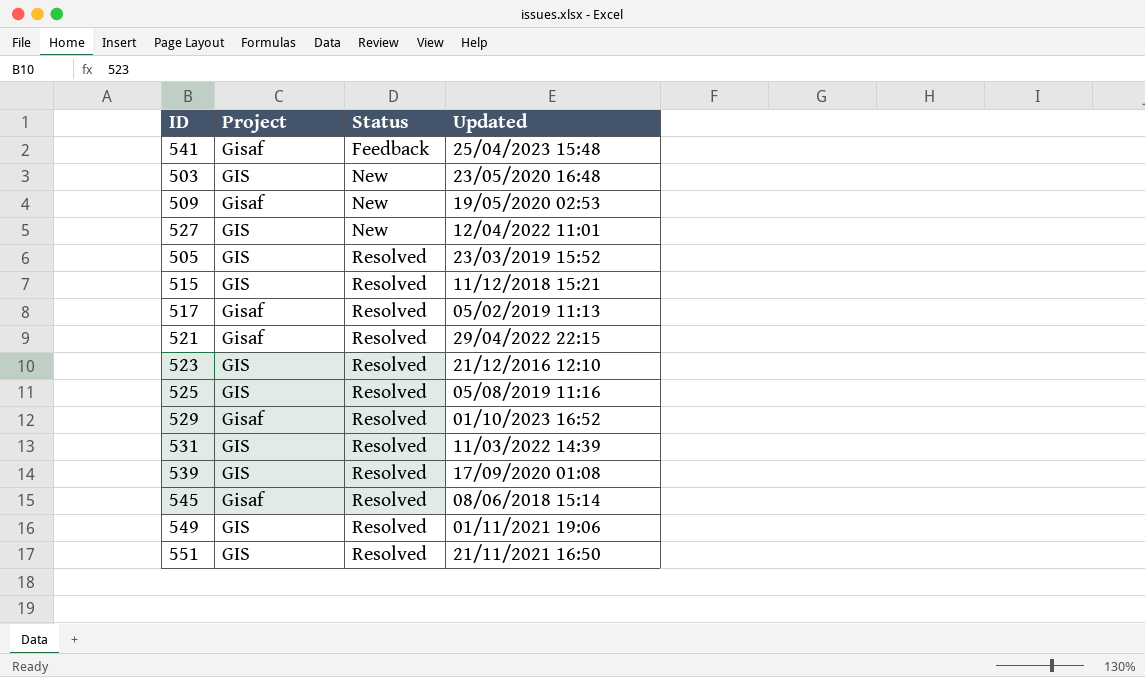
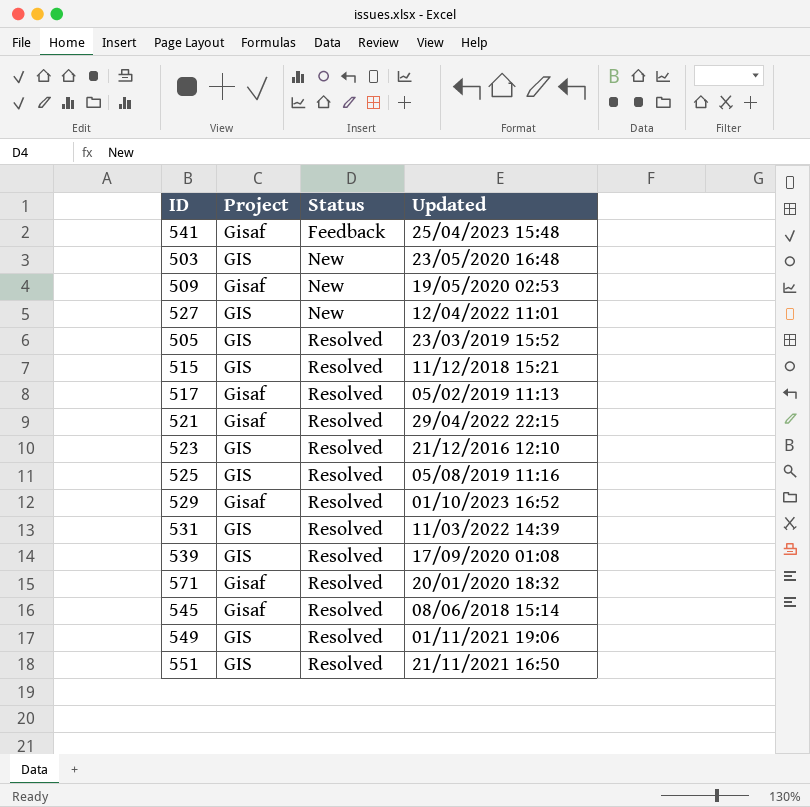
row 571: none -> Gisaf | Resolved | 20/01/2020 18:32

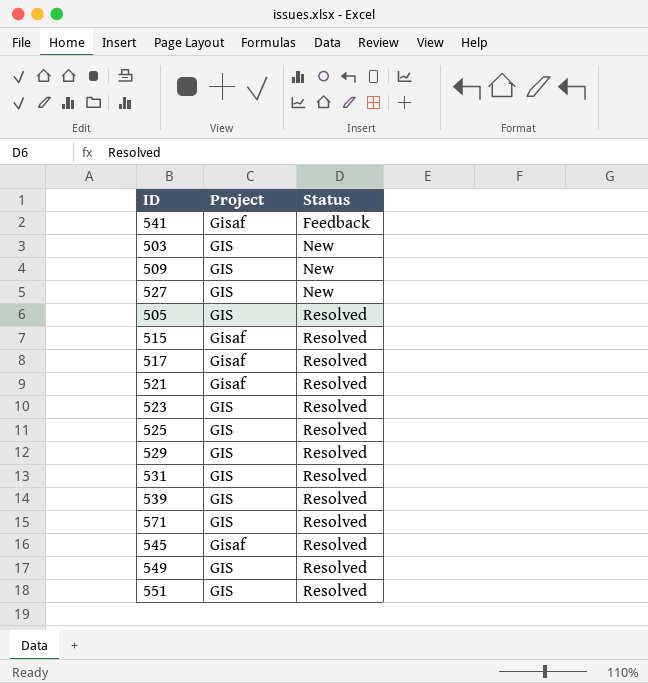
column Updated | position: 4 -> none
509 | Project: Gisaf -> GIS
515 | Project: GIS -> Gisaf
529 | Project: Gisaf -> GIS
571 | Project: Gisaf -> GIS

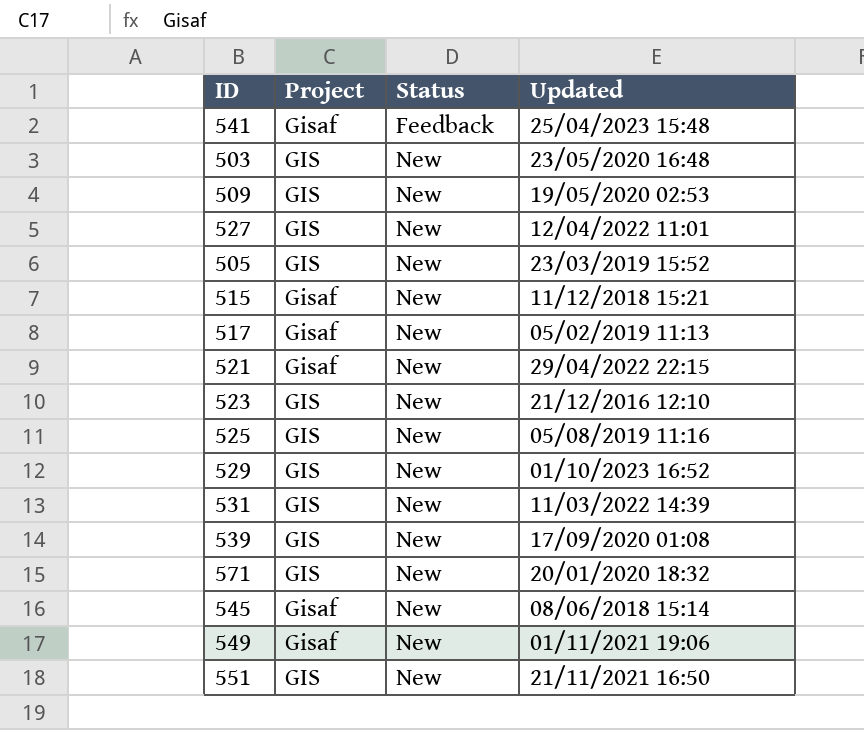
column Updated | position: none -> 4
505 | Status: Resolved -> New
515 | Status: Resolved -> New
517 | Status: Resolved -> New
521 | Status: Resolved -> New
523 | Status: Resolved -> New
525 | Status: Resolved -> New
529 | Status: Resolved -> New
531 | Status: Resolved -> New
539 | Status: Resolved -> New
571 | Status: Resolved -> New
545 | Status: Resolved -> New
549 | Project: GIS -> Gisaf
549 | Status: Resolved -> New
551 | Status: Resolved -> New

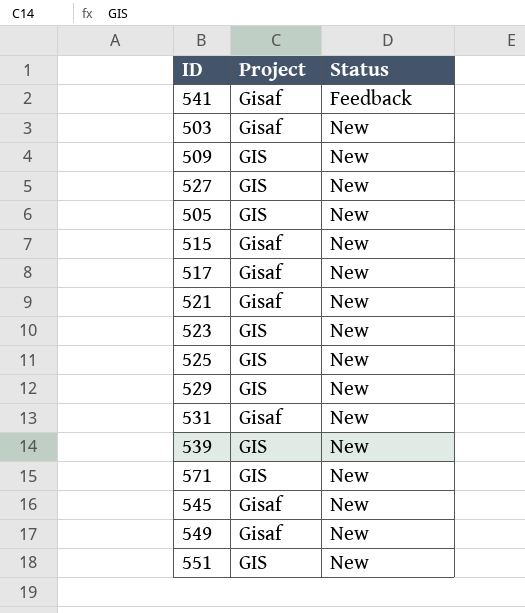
column Updated | position: 4 -> none
503 | Project: GIS -> Gisaf
531 | Project: GIS -> Gisaf

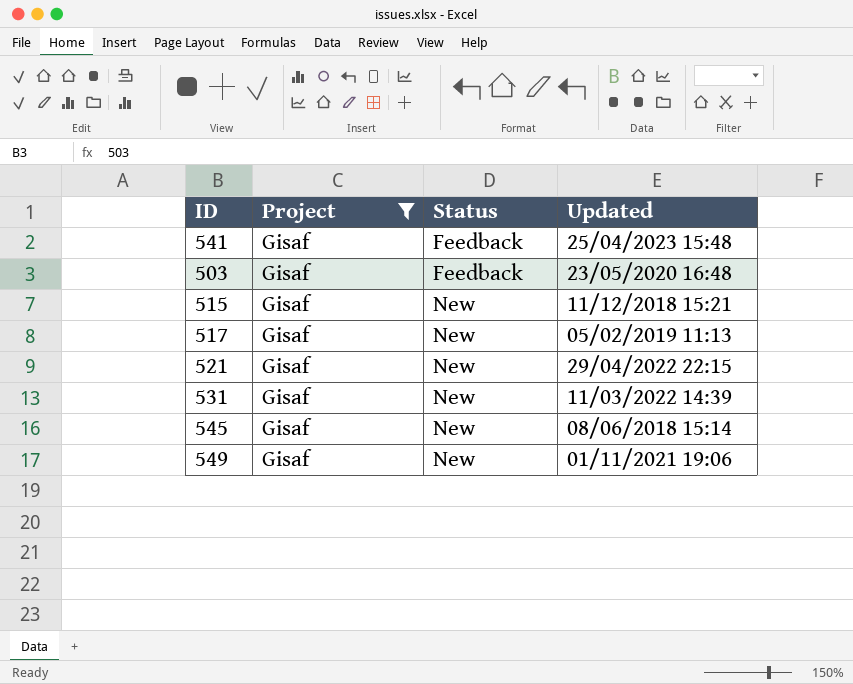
filter: none -> Project = Gisaf
column Updated | position: none -> 4
503 | Status: New -> Feedback

